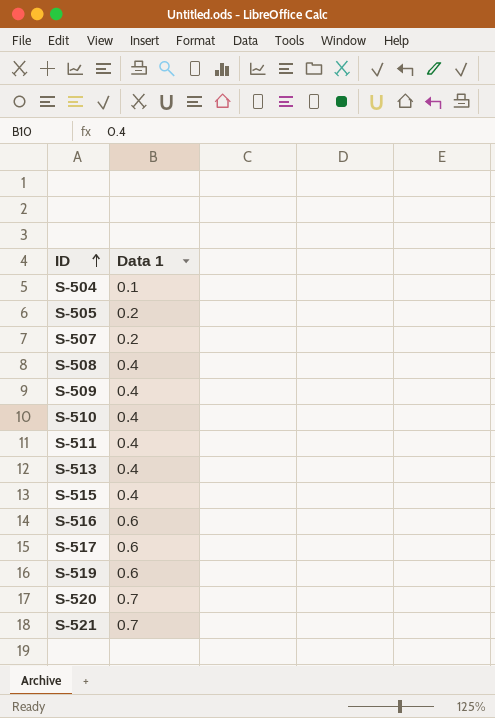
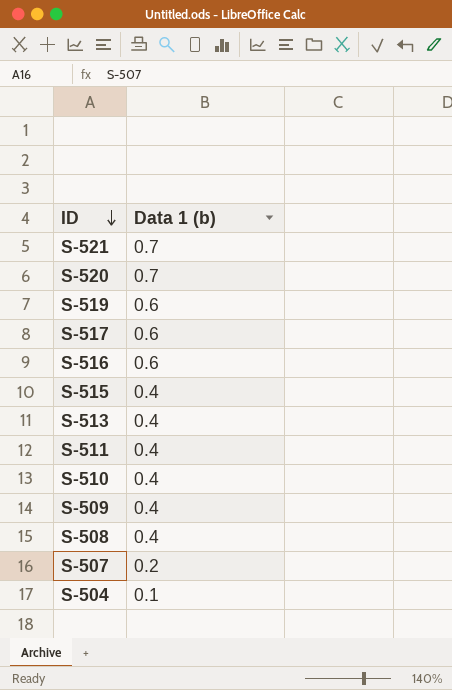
row order: ID ascending -> ID descending
column name: Data 1 -> Data 1 (b)
row S-505: 0.2 -> none

